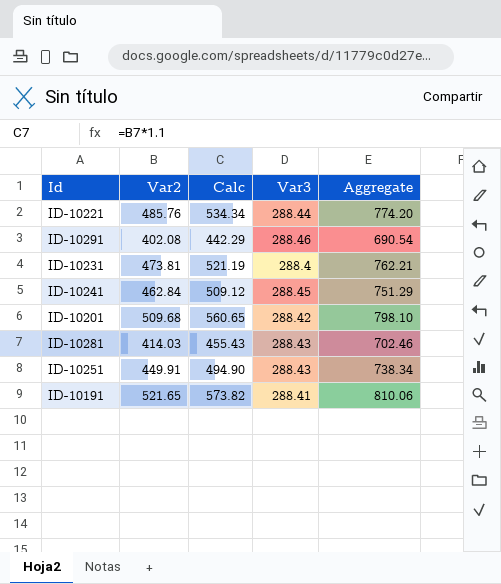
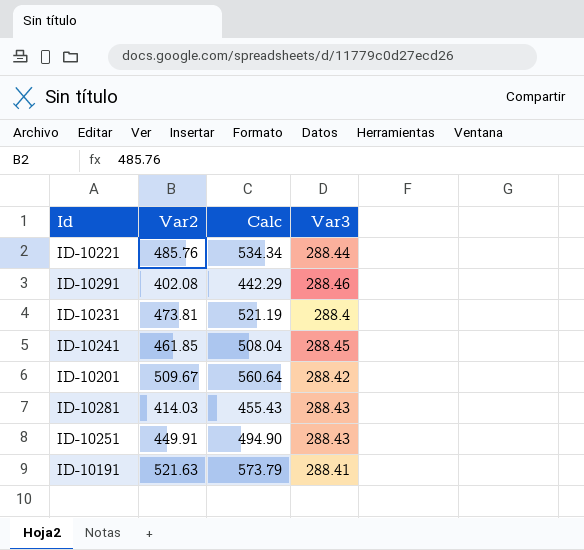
column Aggregate | formula: [Var2] + [Var3] -> none
ID-10241 | Var2: 462.84 -> 461.85
ID-10241 | Calc: 509.12 -> 508.04
ID-10201 | Var2: 509.68 -> 509.67
ID-10201 | Calc: 560.65 -> 560.64
ID-10191 | Var2: 521.65 -> 521.63
ID-10191 | Calc: 573.82 -> 573.79

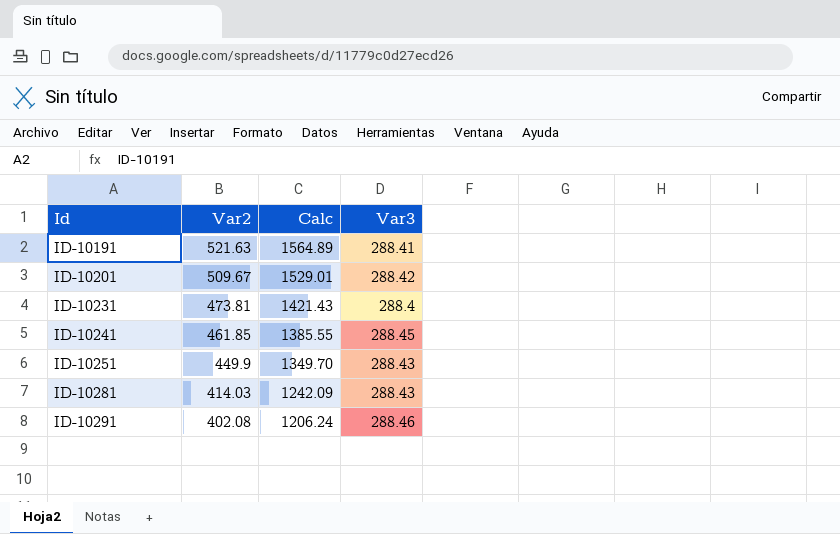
row order: none -> Id ascending
column Calc | formula: [Var2] * 1.1 -> [Var2] * 3
row ID-10221: 485.76 | 534.34 | 288.44 -> none
ID-10251 | Var2: 449.91 -> 449.9

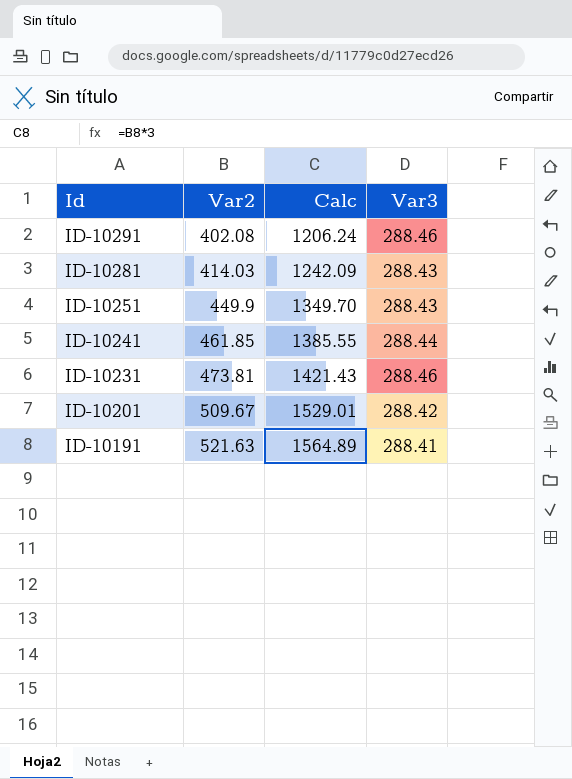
row order: Id ascending -> Id descending
ID-10241 | Var3: 288.45 -> 288.44
ID-10231 | Var3: 288.4 -> 288.46

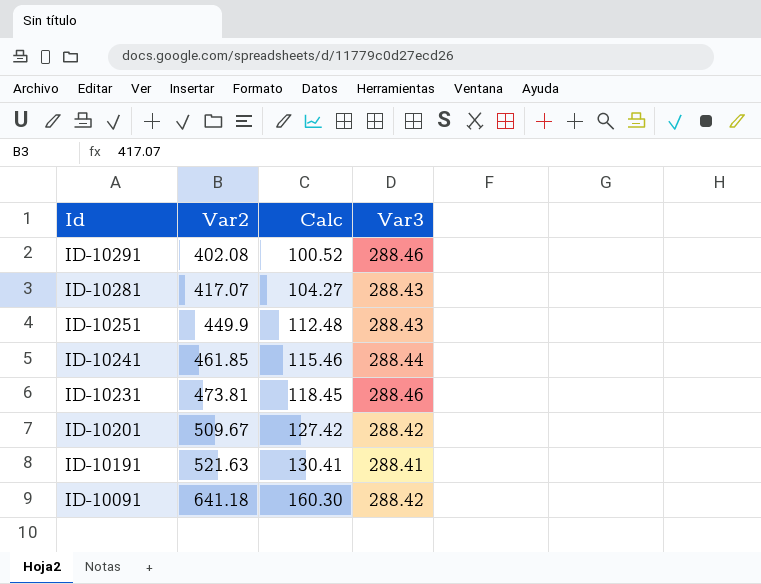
column Calc | formula: [Var2] * 3 -> [Var2] * 0.25
ID-10281 | Var2: 414.03 -> 417.07
row ID-10091: none -> 641.18 | 160.30 | 288.42

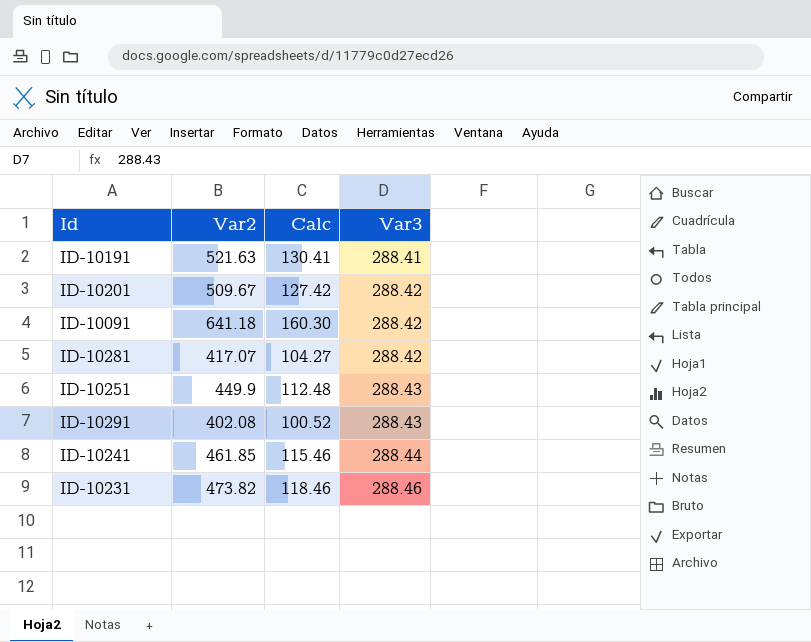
row order: Id descending -> Var3 ascending
ID-10281 | Var3: 288.43 -> 288.42
ID-10291 | Var3: 288.46 -> 288.43
ID-10231 | Var2: 473.81 -> 473.82
ID-10231 | Calc: 118.45 -> 118.46

